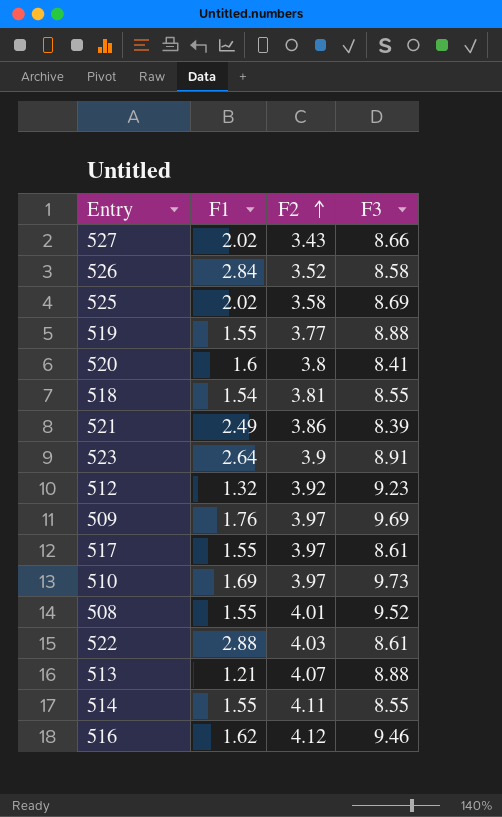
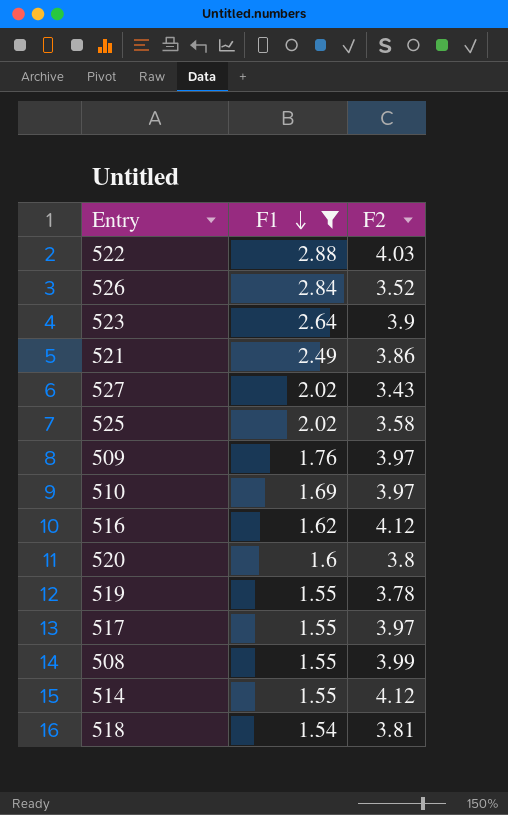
filter: none -> F1 >= 1.54
row order: F2 ascending -> F1 descending
column F3 | position: 4 -> none
519 | F2: 3.77 -> 3.78
508 | F2: 4.01 -> 3.99
514 | F2: 4.11 -> 4.12

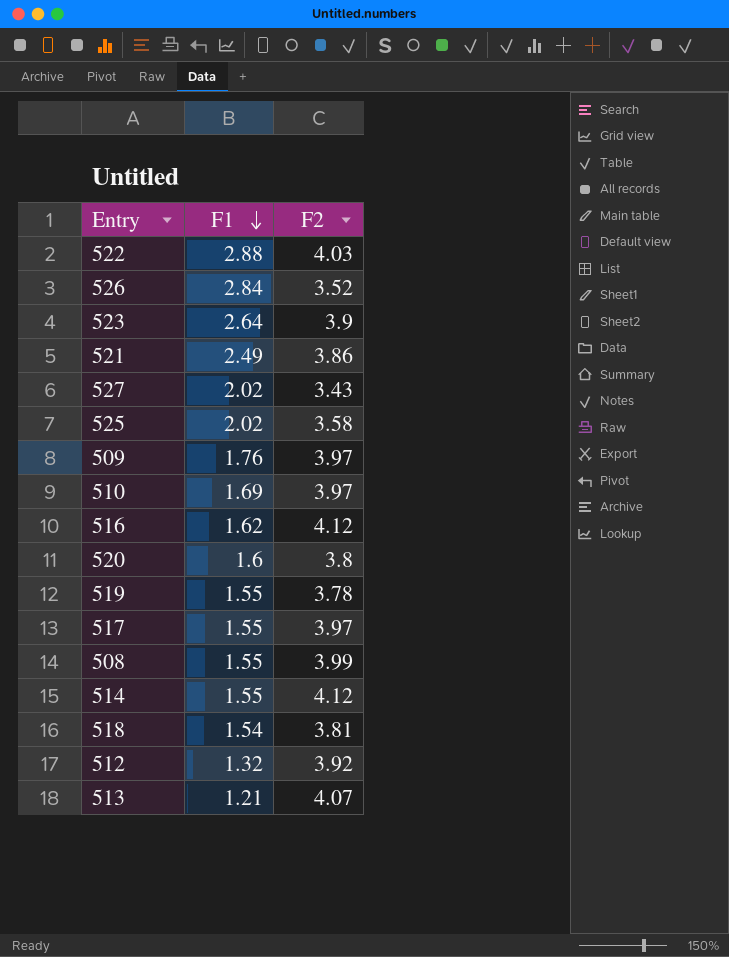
filter: F1 >= 1.54 -> none

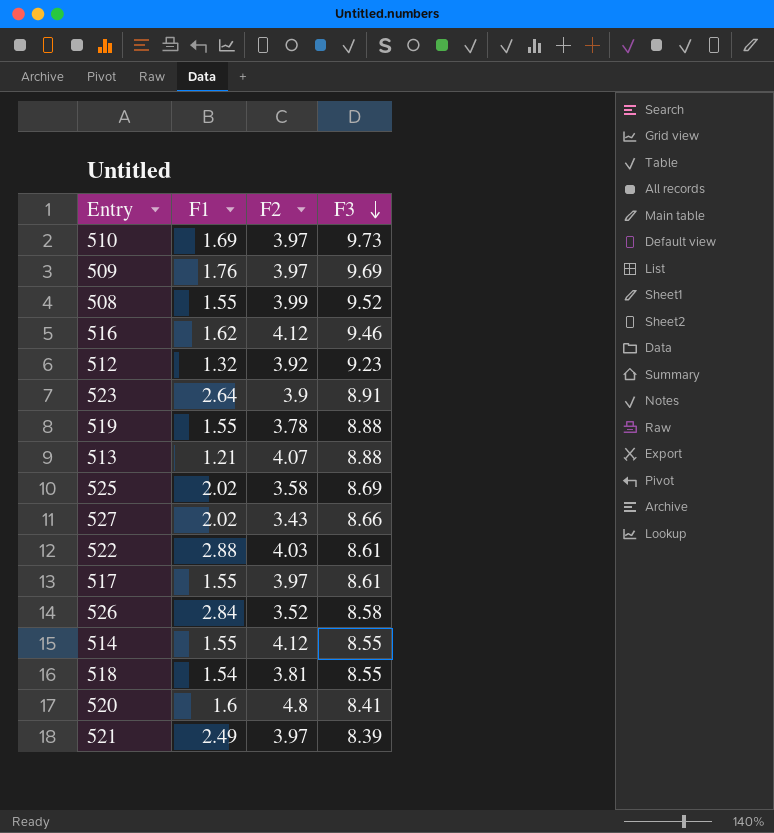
row order: F1 descending -> F3 descending
column F3 | position: none -> 4
520 | F2: 3.8 -> 4.8
521 | F2: 3.86 -> 3.97

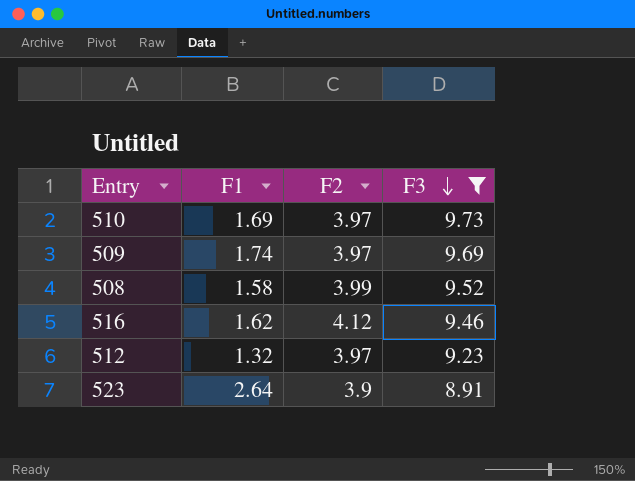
filter: none -> F3 >= 8.91
509 | F1: 1.76 -> 1.74
508 | F1: 1.55 -> 1.58
512 | F2: 3.92 -> 3.97

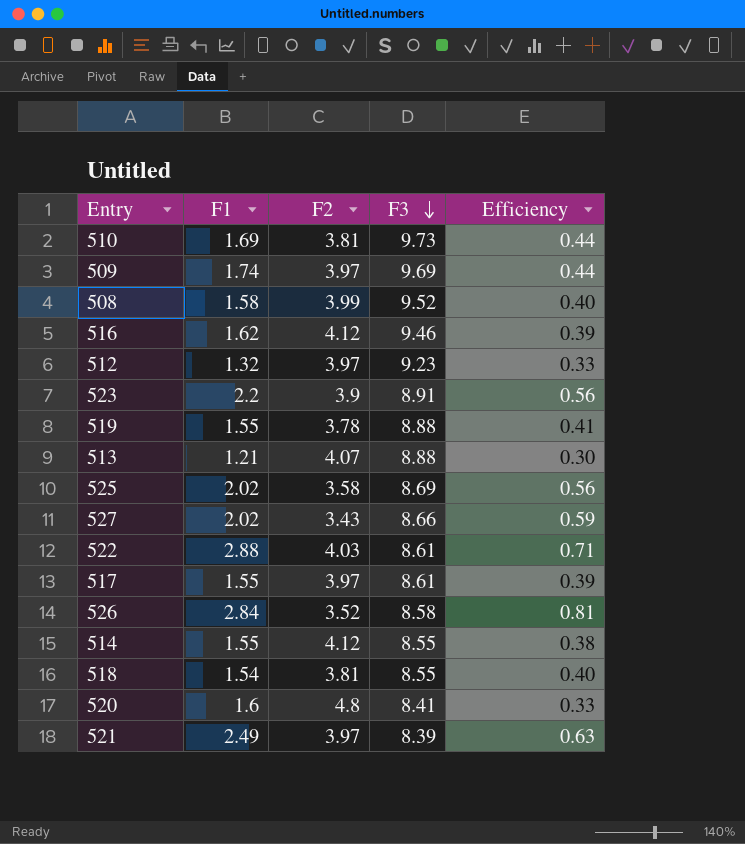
filter: F3 >= 8.91 -> none
column Efficiency | formula: none -> [F1] / [F2]
510 | F2: 3.97 -> 3.81
523 | F1: 2.64 -> 2.2

